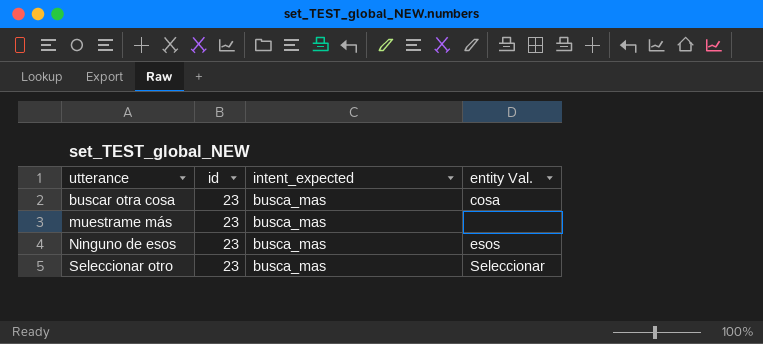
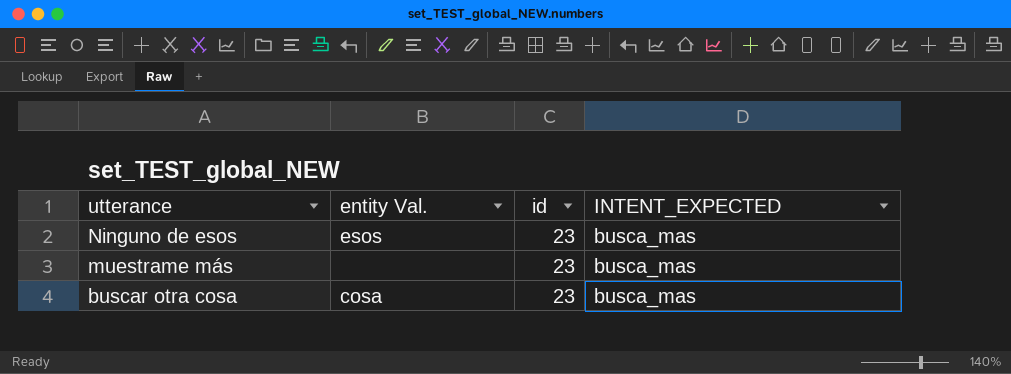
row order: utterance ascending -> utterance descending
column entity Val. | position: 4 -> 2
column name: intent_expected -> INTENT_EXPECTED
row Seleccionar otro: 23 | busca_mas | Seleccionar -> none

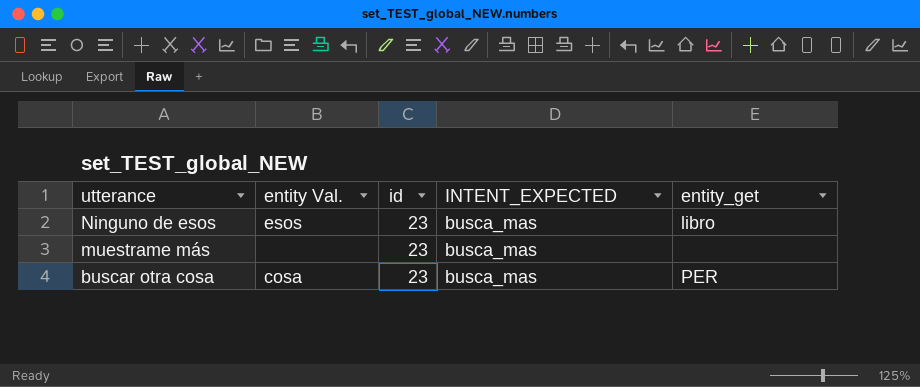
column entity_get | position: none -> 5

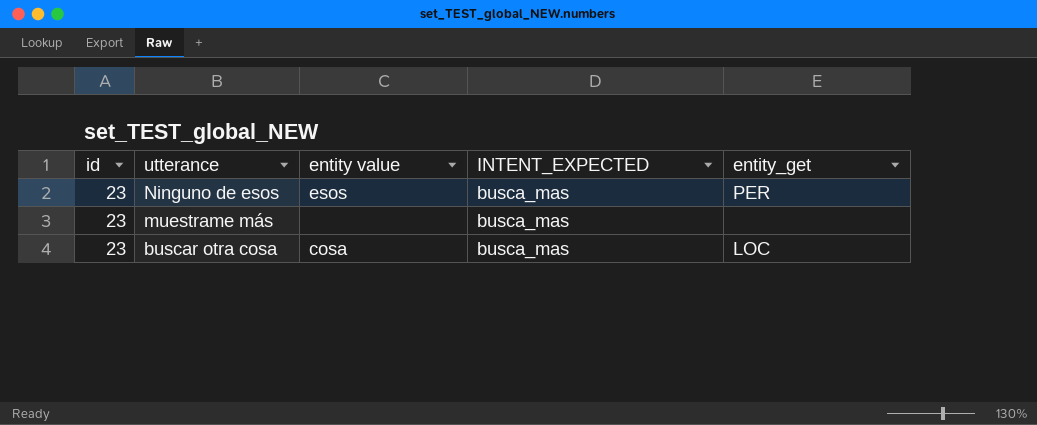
column id | position: 3 -> 1
column name: entity Val. -> entity value
Ninguno de esos | entity_get: libro -> PER
buscar otra cosa | entity_get: PER -> LOC

